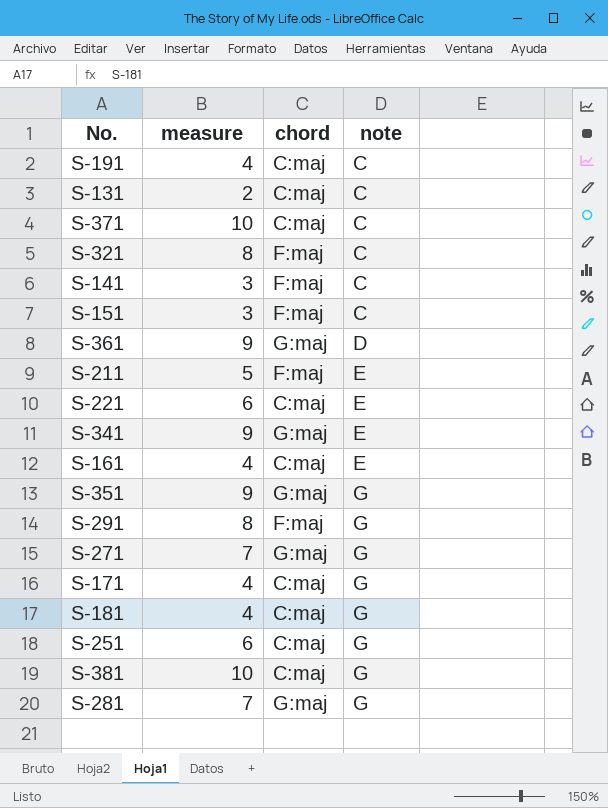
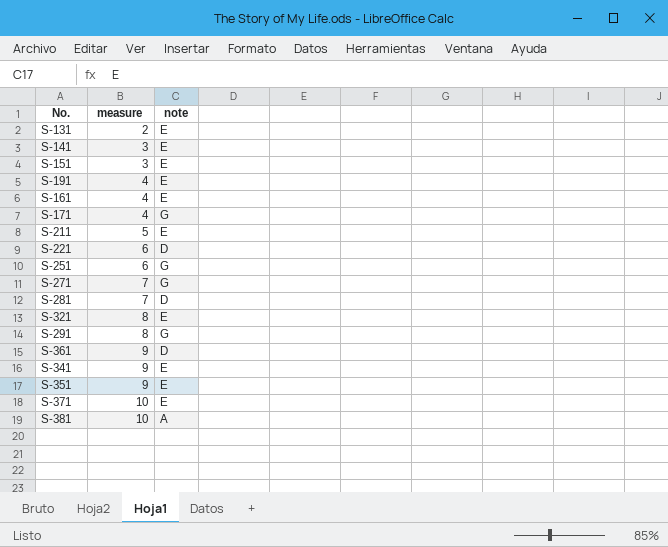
row order: note ascending -> measure ascending
column chord | position: 3 -> none
row S-181: 4 | C:maj | G -> none
S-131 | note: C -> E
S-141 | note: C -> E
S-151 | note: C -> E
S-191 | note: C -> E
S-221 | note: E -> D
S-281 | note: G -> D
S-321 | note: C -> E
S-351 | note: G -> E
S-371 | note: C -> E
S-381 | note: G -> A

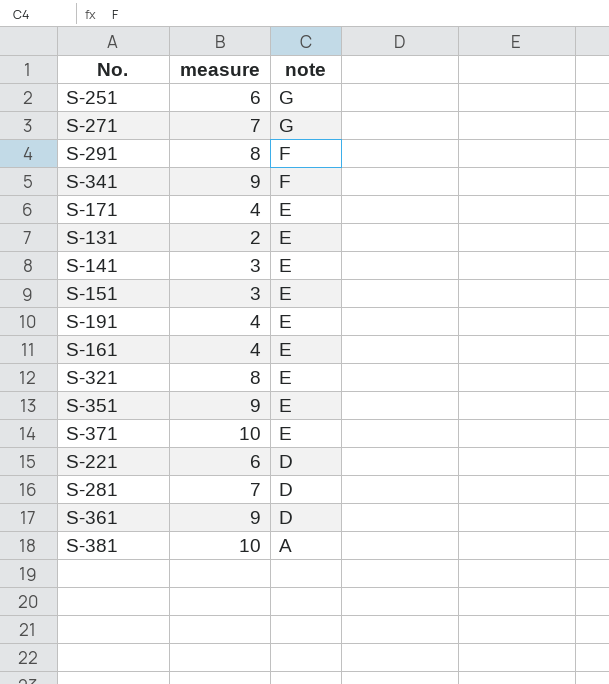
row order: measure ascending -> note descending
row S-211: 5 | E -> none
S-291 | note: G -> F
S-341 | note: E -> F
S-171 | note: G -> E

